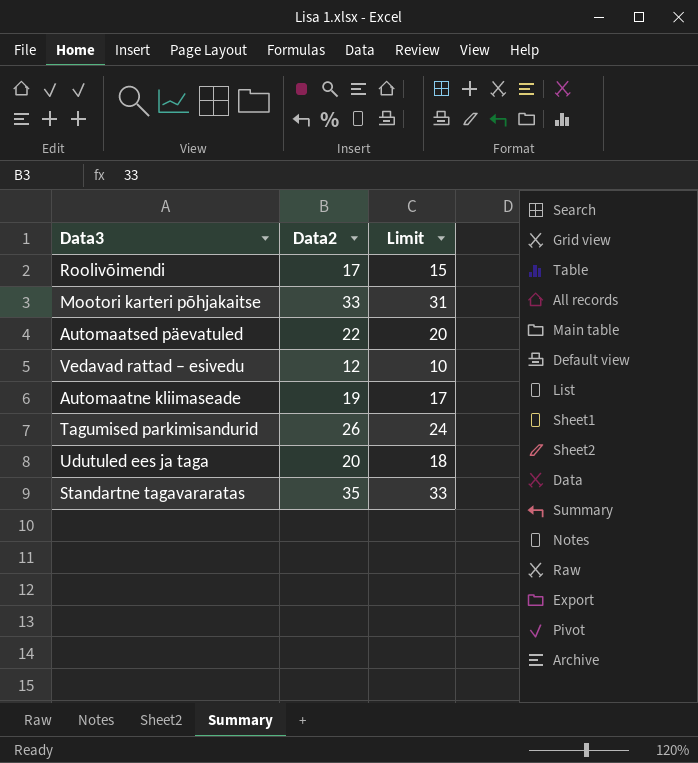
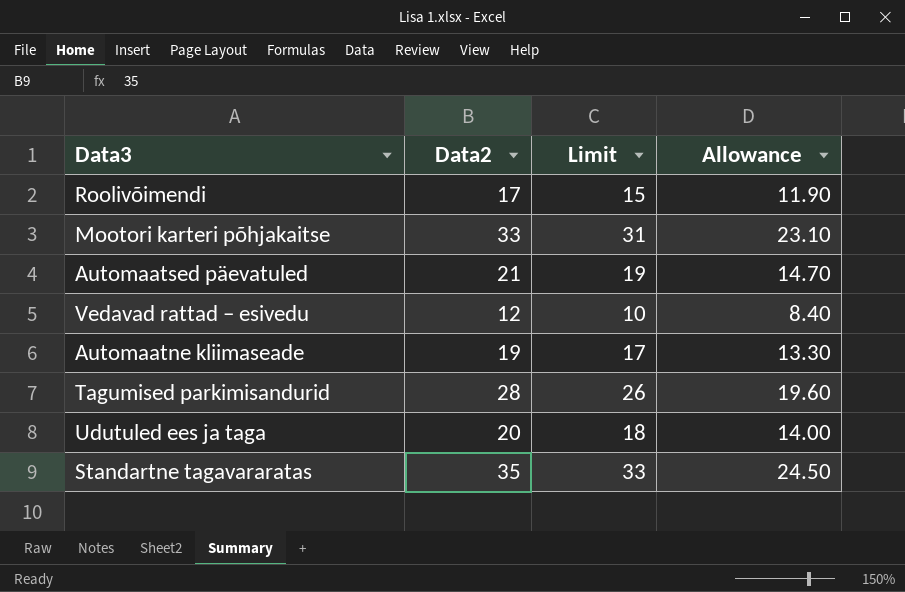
column Allowance | formula: none -> [Data2] * 0.7
Automaatsed päevatuled | Data2: 22 -> 21
Automaatsed päevatuled | Limit: 20 -> 19
Tagumised parkimisandurid | Data2: 26 -> 28
Tagumised parkimisandurid | Limit: 24 -> 26

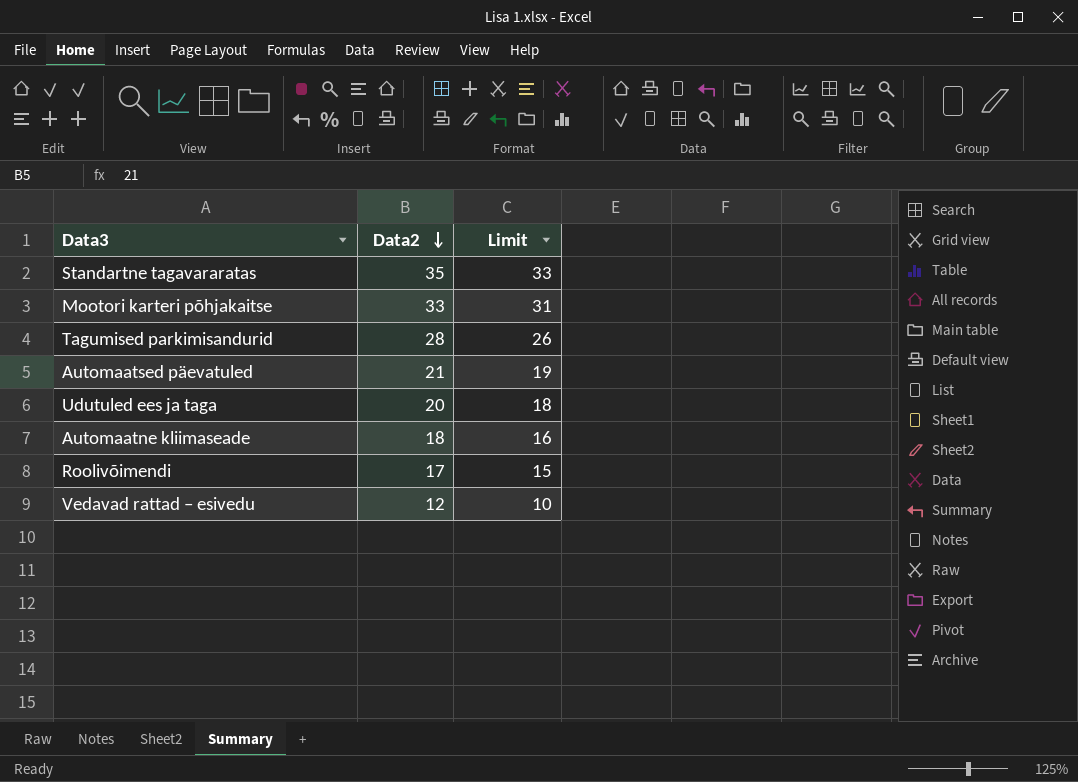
row order: none -> Data2 descending
column Allowance | formula: [Data2] * 0.7 -> none
Automaatne kliimaseade | Data2: 19 -> 18
Automaatne kliimaseade | Limit: 17 -> 16

